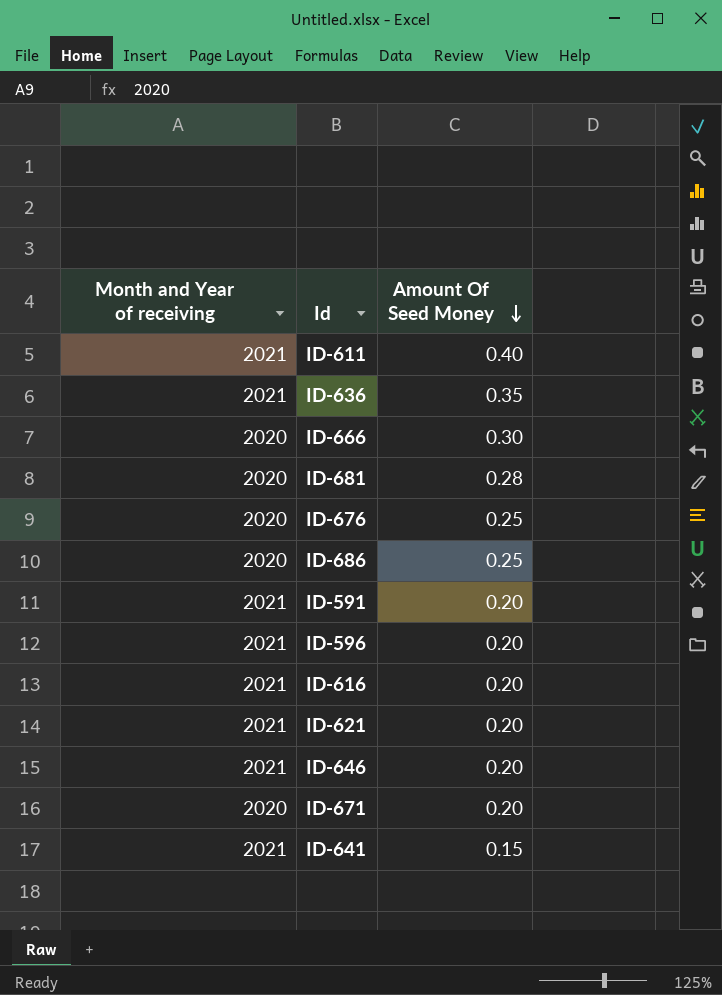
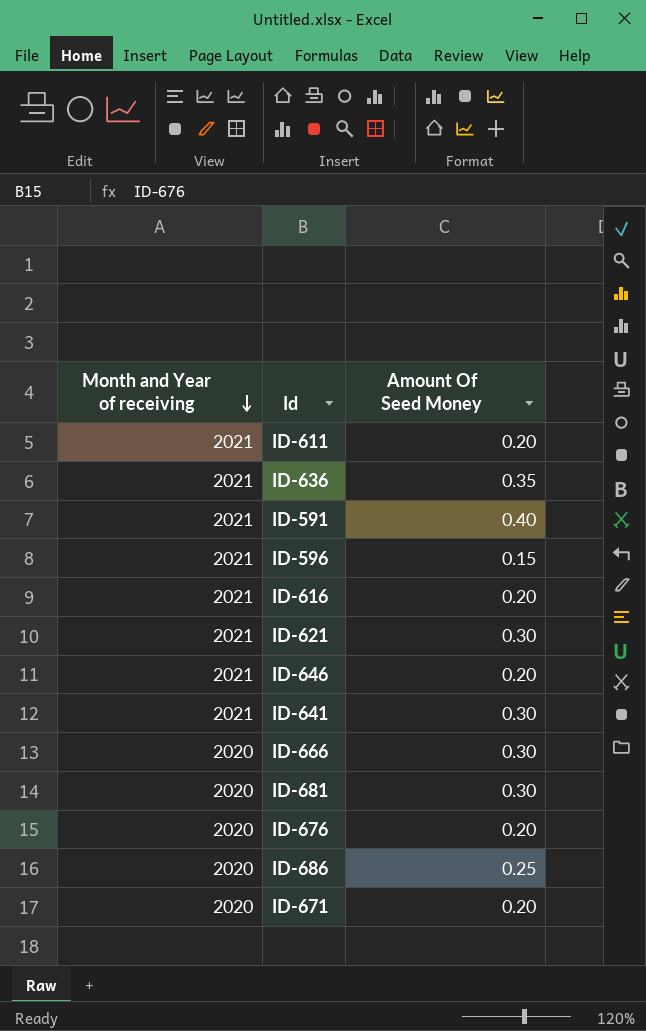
row order: Amount Of Seed Money descending -> Month and Year of receiving descending
ID-611 | Amount Of Seed Money: 0.40 -> 0.20
ID-591 | Amount Of Seed Money: 0.20 -> 0.40
ID-596 | Amount Of Seed Money: 0.20 -> 0.15
ID-621 | Amount Of Seed Money: 0.20 -> 0.30
ID-641 | Amount Of Seed Money: 0.15 -> 0.30
ID-681 | Amount Of Seed Money: 0.28 -> 0.30
ID-676 | Amount Of Seed Money: 0.25 -> 0.20

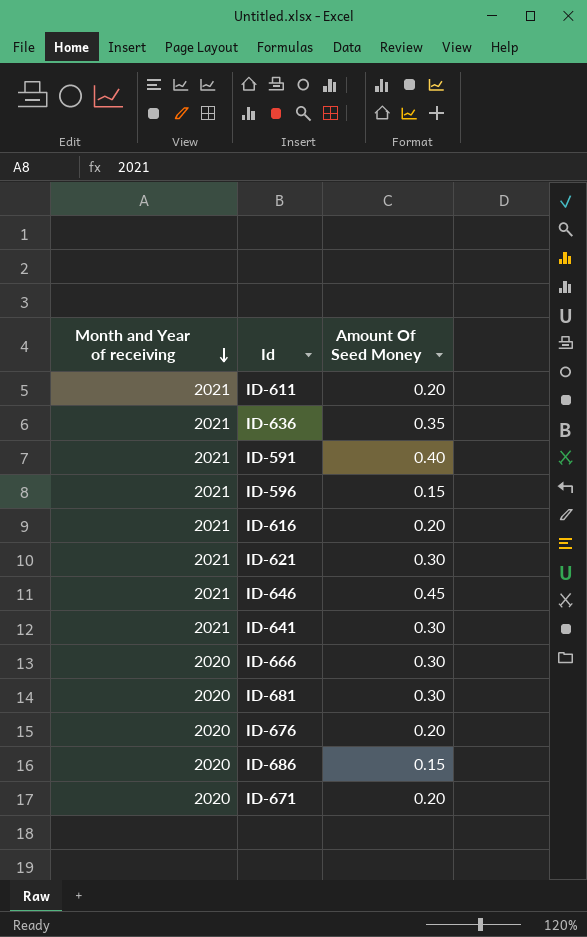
ID-646 | Amount Of Seed Money: 0.20 -> 0.45
ID-686 | Amount Of Seed Money: 0.25 -> 0.15

